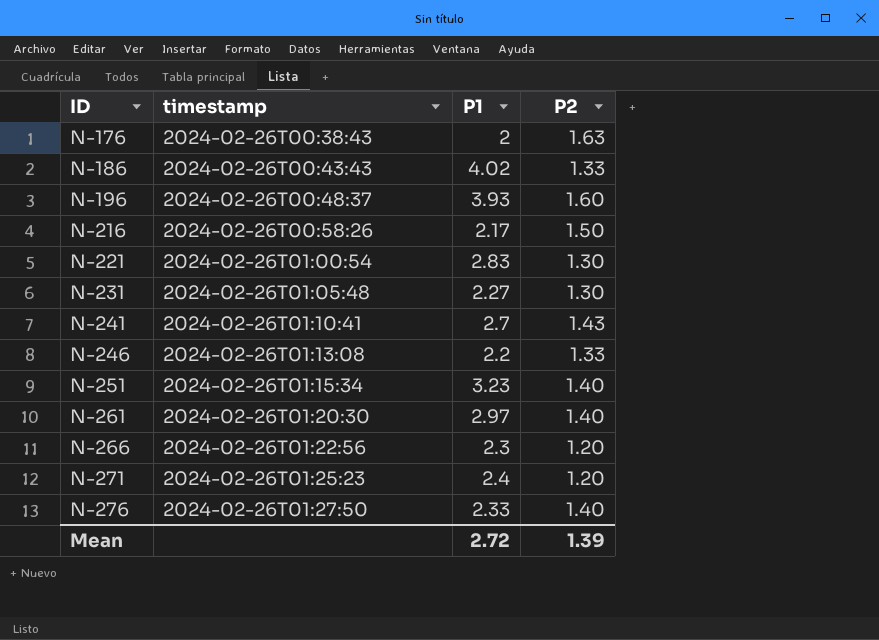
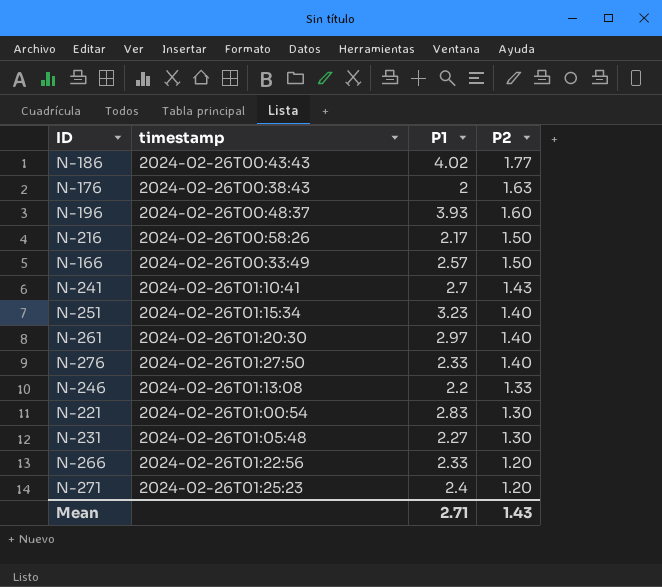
row order: ID ascending -> P2 descending
N-186 | P2: 1.33 -> 1.77
row N-166: none -> 2024-02-26T00:33:49 | 2.57 | 1.50
N-266 | P1: 2.3 -> 2.33
Mean | P1: 2.72 -> 2.71
Mean | P2: 1.39 -> 1.43

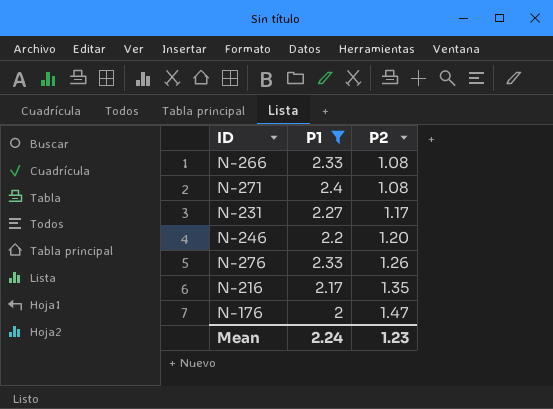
filter: none -> P1 <= 2.4
row order: P2 descending -> P2 ascending
column timestamp | position: 2 -> none
N-266 | P2: 1.20 -> 1.08
N-271 | P2: 1.20 -> 1.08
N-231 | P2: 1.30 -> 1.17
N-246 | P2: 1.33 -> 1.20
N-276 | P2: 1.40 -> 1.26
N-216 | P2: 1.50 -> 1.35
N-176 | P2: 1.63 -> 1.47
Mean | P1: 2.71 -> 2.24
Mean | P2: 1.43 -> 1.23

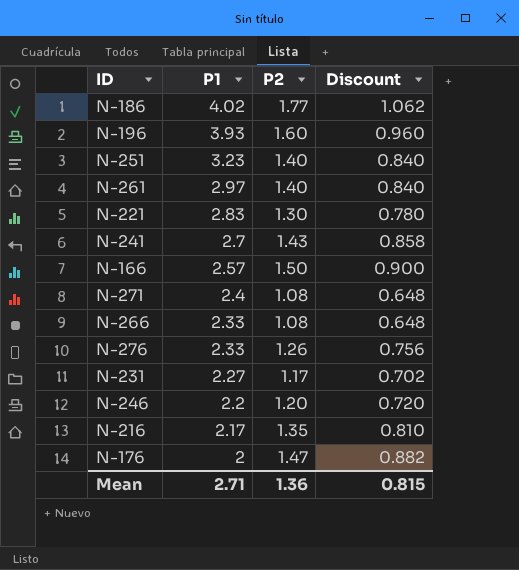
filter: P1 <= 2.4 -> none
row order: P2 ascending -> P1 descending
column Discount | formula: none -> [P2] * 0.6
Mean | P1: 2.24 -> 2.71
Mean | P2: 1.23 -> 1.36

